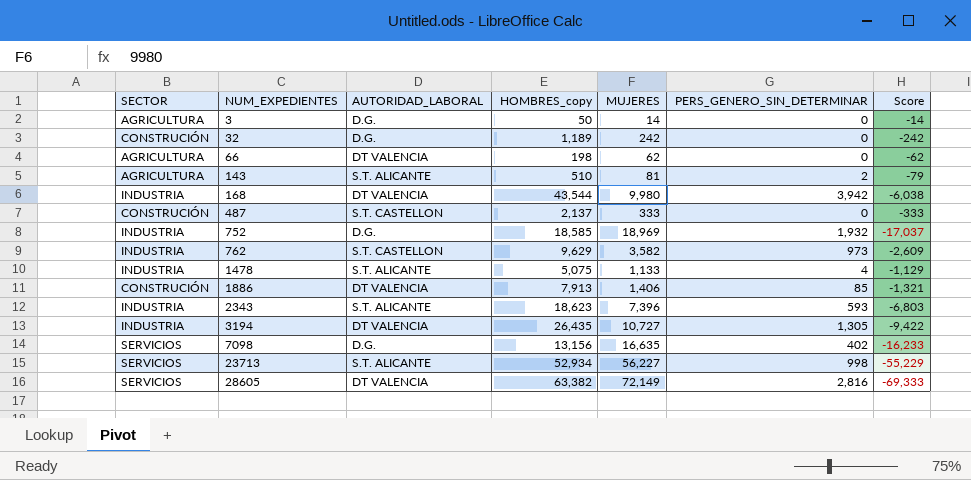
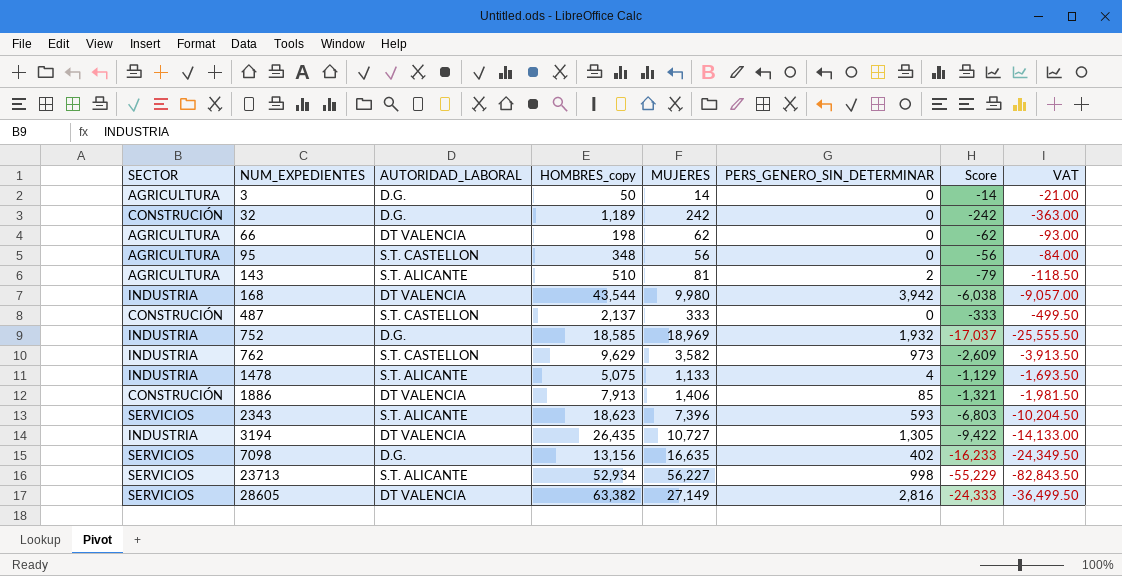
column VAT | formula: none -> [Score] * 1.5
row 95: none -> AGRICULTURA | S.T. CASTELLON | 348 | 56 | 0 | -56 | -84.00
2343 | SECTOR: INDUSTRIA -> SERVICIOS
28605 | MUJERES: 72,149 -> 27,149
28605 | Score: -69,333 -> -24,333

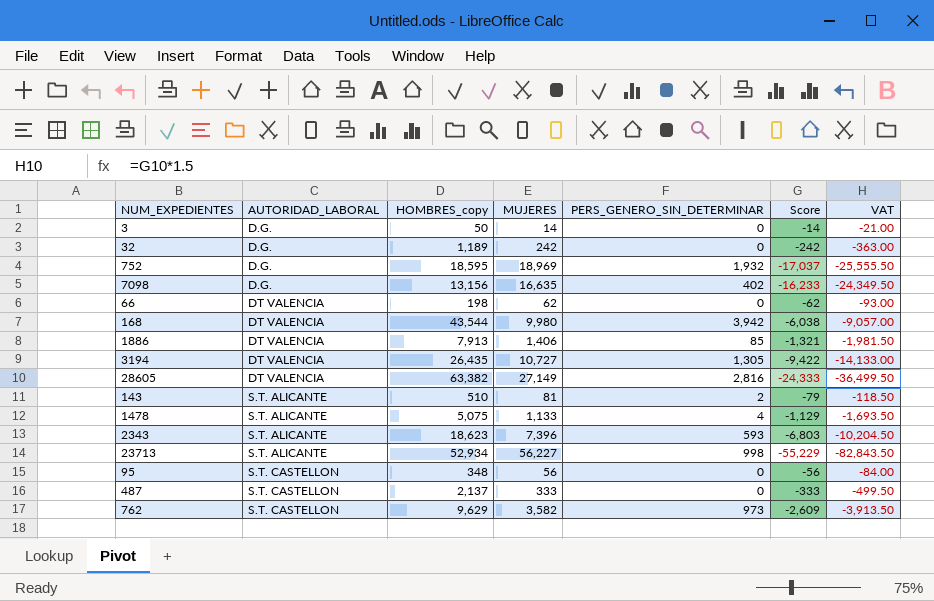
row order: NUM_EXPEDIENTES ascending -> AUTORIDAD_LABORAL ascending
column SECTOR | position: 1 -> none
752 | HOMBRES_copy: 18,585 -> 18,595

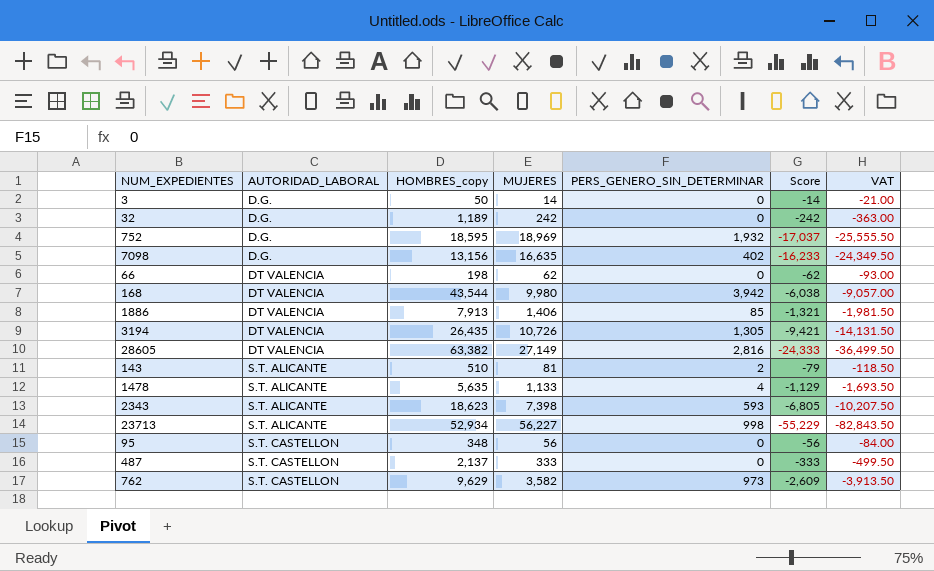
3194 | MUJERES: 10,727 -> 10,726
3194 | Score: -9,422 -> -9,421
3194 | VAT: -14,133.00 -> -14,131.50
1478 | HOMBRES_copy: 5,075 -> 5,635
2343 | MUJERES: 7,396 -> 7,398
2343 | Score: -6,803 -> -6,805
2343 | VAT: -10,204.50 -> -10,207.50

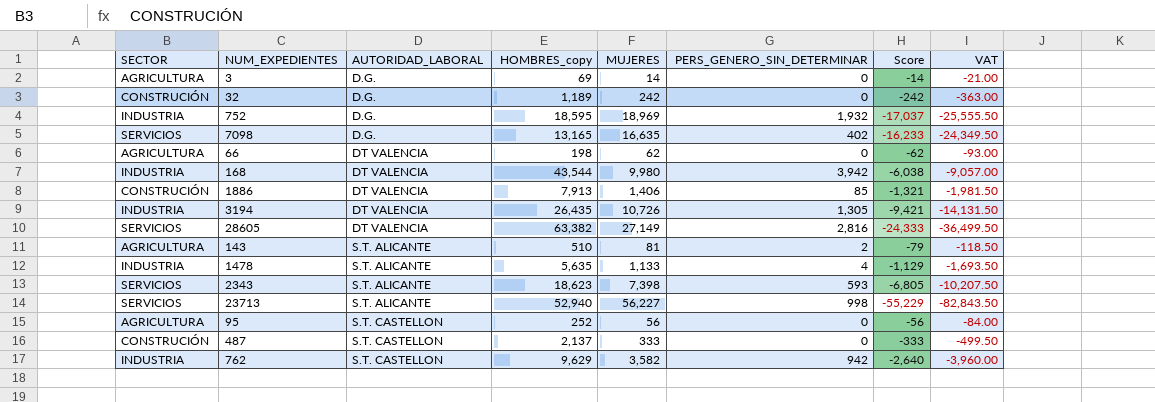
column SECTOR | position: none -> 1
3 | HOMBRES_copy: 50 -> 69
7098 | HOMBRES_copy: 13,156 -> 13,165
23713 | HOMBRES_copy: 52,934 -> 52,940
95 | HOMBRES_copy: 348 -> 252
762 | PERS_GENERO_SIN_DETERMINAR: 973 -> 942
762 | Score: -2,609 -> -2,640
762 | VAT: -3,913.50 -> -3,960.00

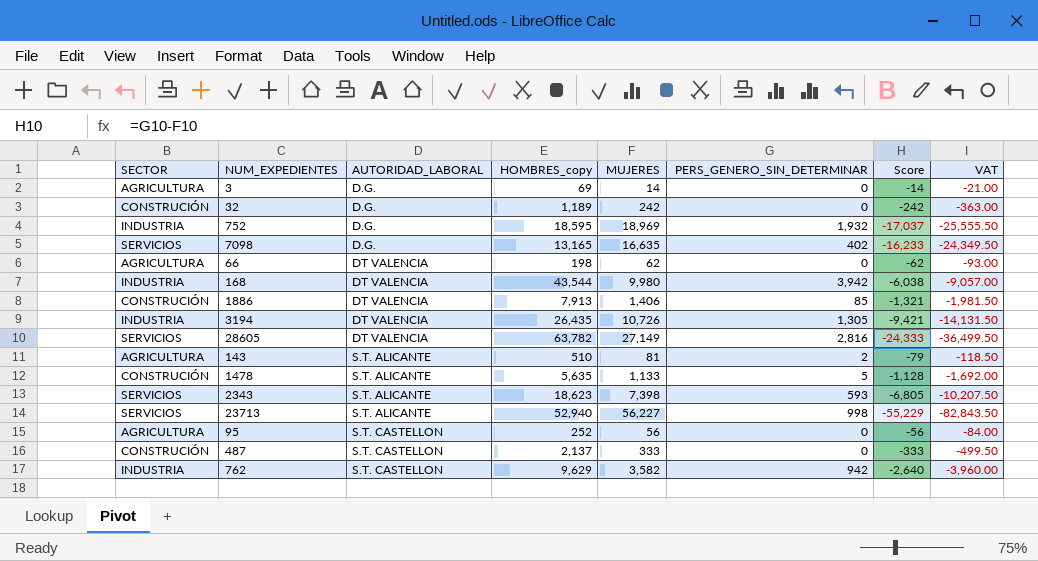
28605 | HOMBRES_copy: 63,382 -> 63,782
1478 | SECTOR: INDUSTRIA -> CONSTRUCIÓN
1478 | PERS_GENERO_SIN_DETERMINAR: 4 -> 5
1478 | Score: -1,129 -> -1,128
1478 | VAT: -1,693.50 -> -1,692.00

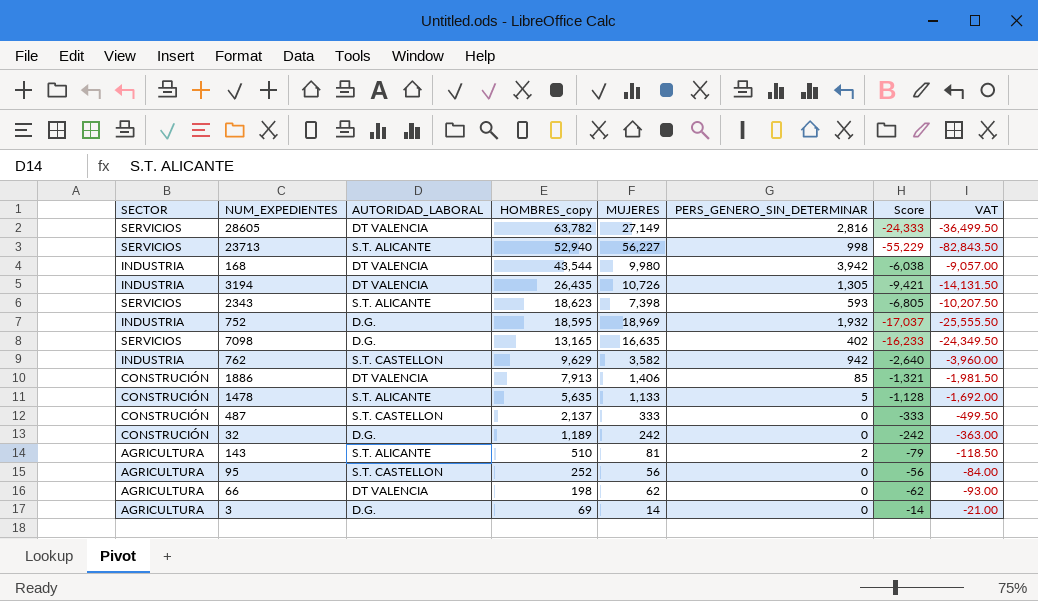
row order: AUTORIDAD_LABORAL ascending -> HOMBRES_copy descending

